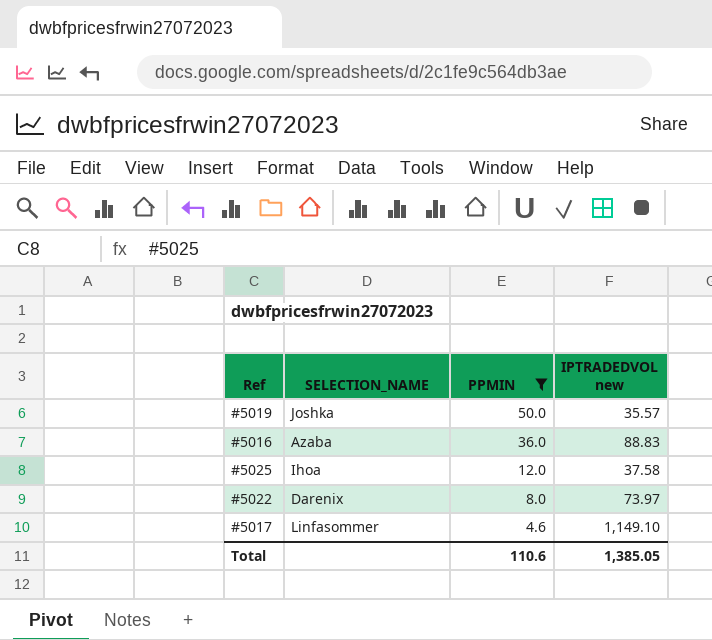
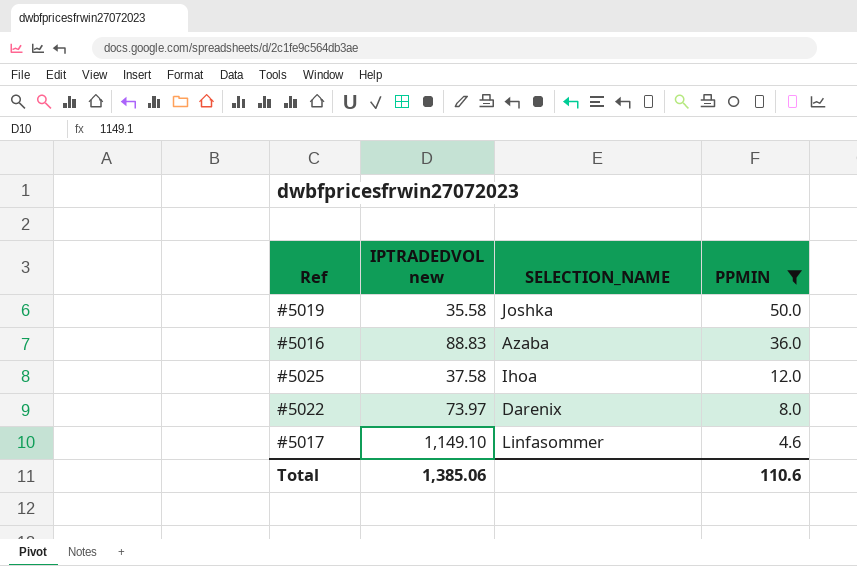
column IPTRADEDVOL new | position: 4 -> 2
#5019 | IPTRADEDVOL new: 35.57 -> 35.58
Total | IPTRADEDVOL new: 1,385.05 -> 1,385.06

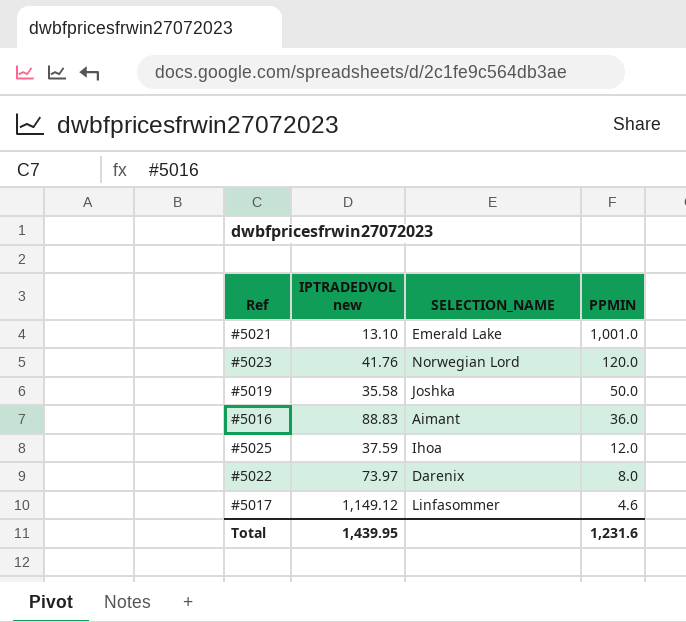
filter: PPMIN <= 50.0 -> none
#5016 | SELECTION_NAME: Azaba -> Aimant
#5025 | IPTRADEDVOL new: 37.58 -> 37.59
#5017 | IPTRADEDVOL new: 1,149.10 -> 1,149.12
Total | IPTRADEDVOL new: 1,385.06 -> 1,439.95
Total | PPMIN: 110.6 -> 1,231.6

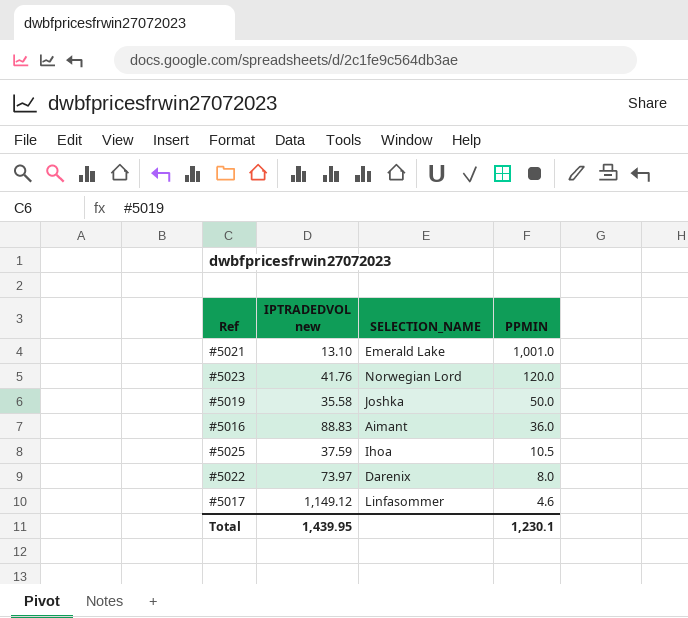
#5025 | PPMIN: 12.0 -> 10.5
Total | PPMIN: 1,231.6 -> 1,230.1

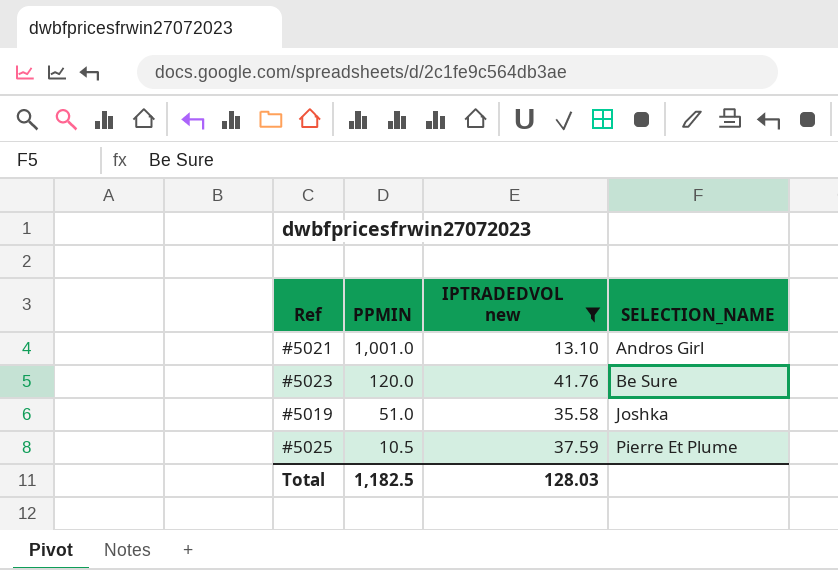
filter: none -> IPTRADEDVOL new <= 41.76
column PPMIN | position: 4 -> 2
#5021 | SELECTION_NAME: Emerald Lake -> Andros Girl
#5023 | SELECTION_NAME: Norwegian Lord -> Be Sure
#5019 | PPMIN: 50.0 -> 51.0
#5025 | SELECTION_NAME: Ihoa -> Pierre Et Plume
Total | PPMIN: 1,230.1 -> 1,182.5
Total | IPTRADEDVOL new: 1,439.95 -> 128.03

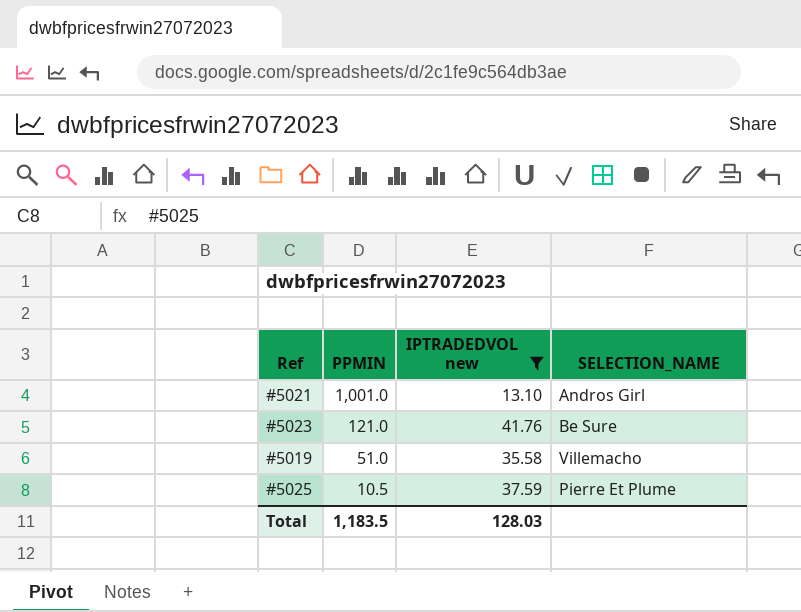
#5023 | PPMIN: 120.0 -> 121.0
#5019 | SELECTION_NAME: Joshka -> Villemacho
Total | PPMIN: 1,182.5 -> 1,183.5

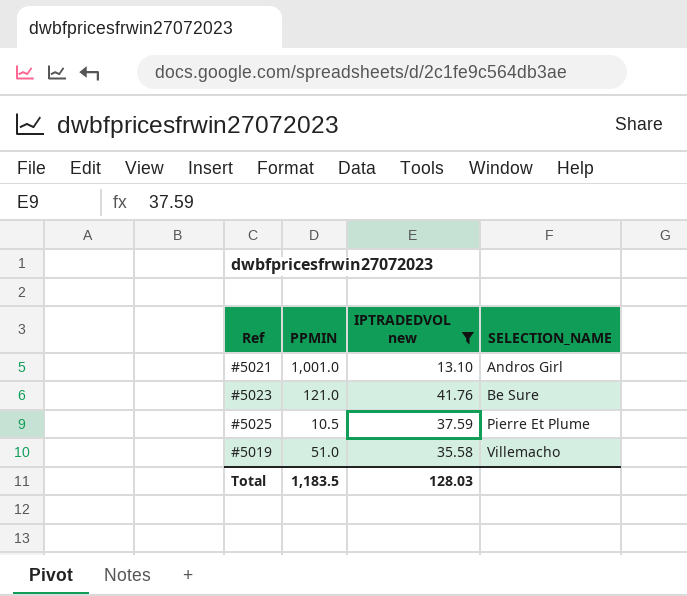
row order: PPMIN descending -> SELECTION_NAME ascending

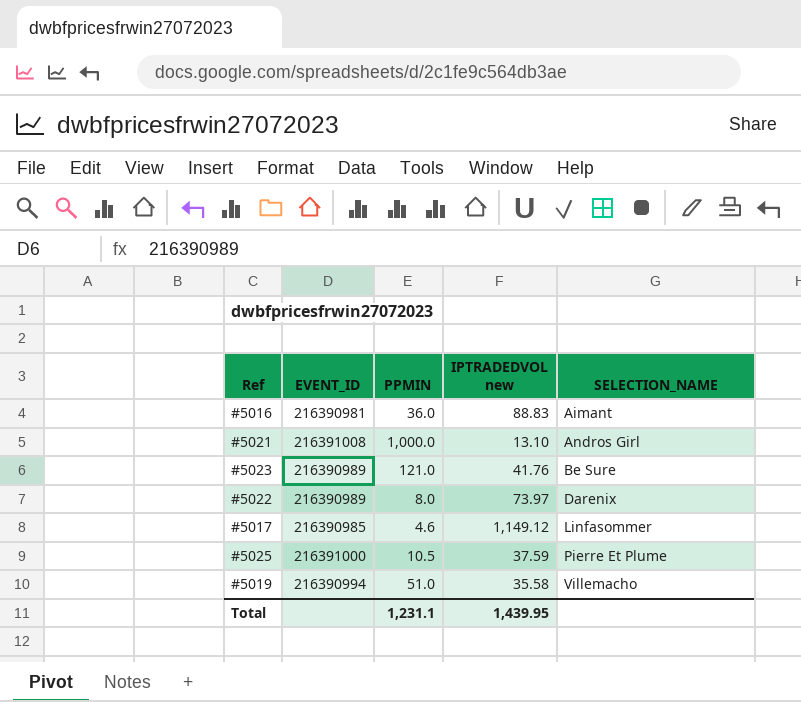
filter: IPTRADEDVOL new <= 41.76 -> none
column EVENT_ID | position: none -> 2
#5021 | PPMIN: 1,001.0 -> 1,000.0
Total | PPMIN: 1,183.5 -> 1,231.1
Total | IPTRADEDVOL new: 128.03 -> 1,439.95

